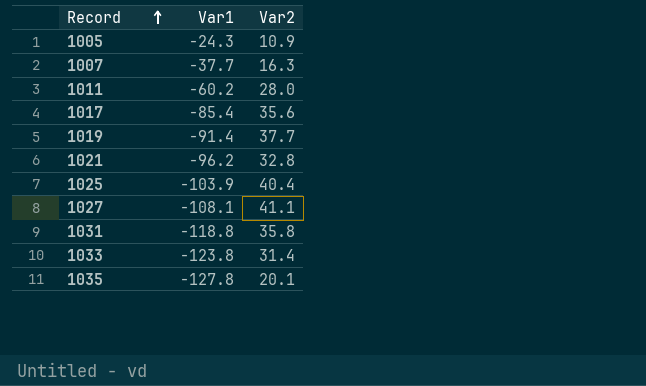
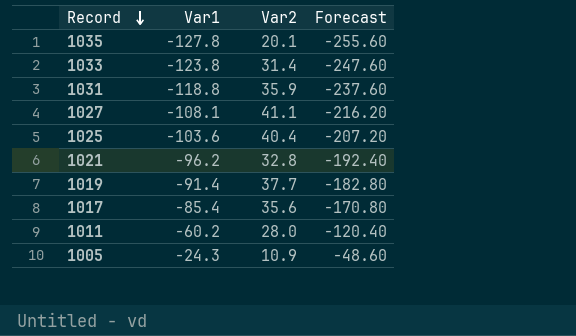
row order: Record ascending -> Record descending
column Forecast | formula: none -> [Var1] * 2
row 1007: -37.7 | 16.3 -> none
1031 | Var2: 35.8 -> 35.9
1025 | Var1: -103.9 -> -103.6

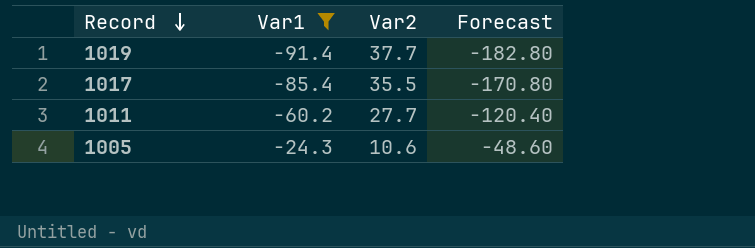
filter: none -> Var1 >= -91.4
1017 | Var2: 35.6 -> 35.5
1011 | Var2: 28.0 -> 27.7
1005 | Var2: 10.9 -> 10.6

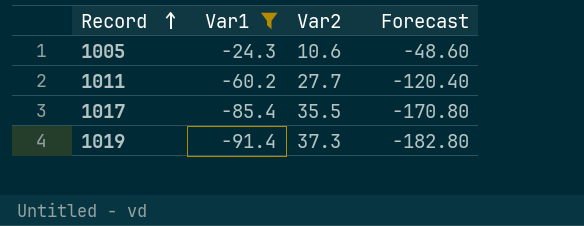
row order: Record descending -> Record ascending
1019 | Var2: 37.7 -> 37.3

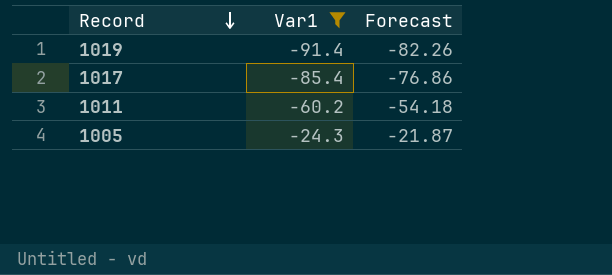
row order: Record ascending -> Record descending
column Var2 | position: 3 -> none
column Forecast | formula: [Var1] * 2 -> [Var1] * 0.9

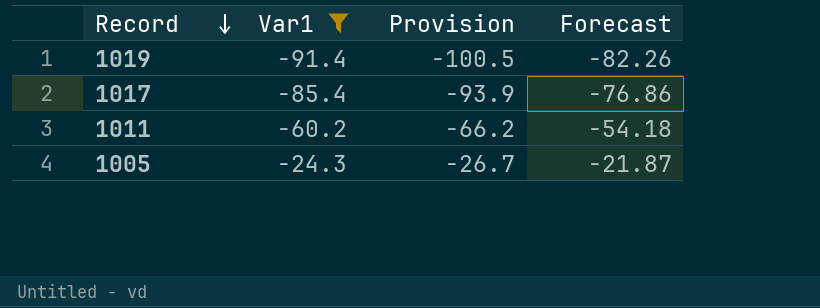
column Provision | formula: none -> [Var1] * 1.1

